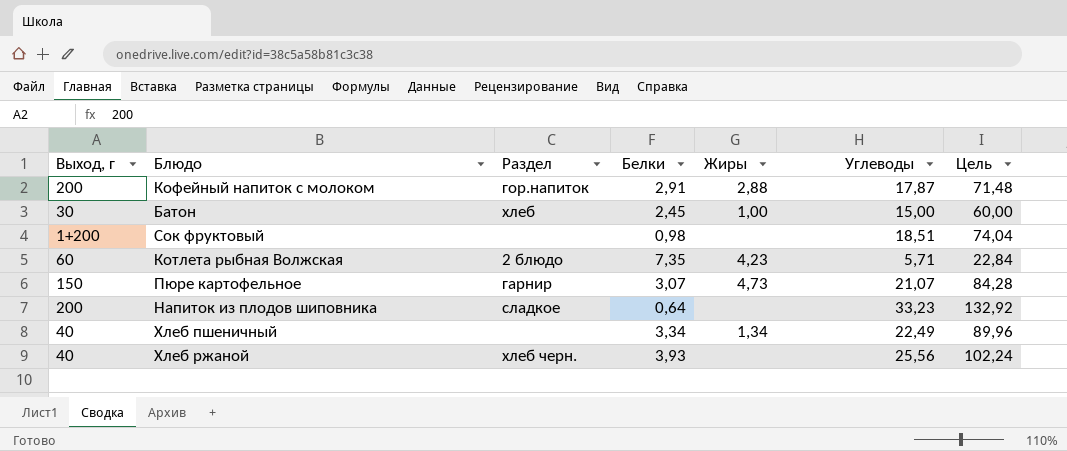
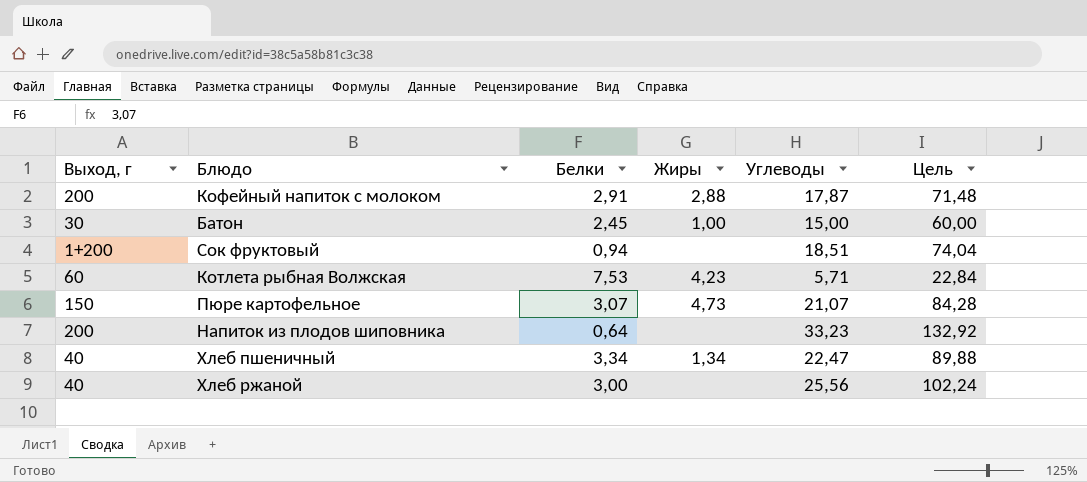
column Раздел | position: 3 -> none
Сок фруктовый | Белки: 0,98 -> 0,94
Котлета рыбная Волжская | Белки: 7,35 -> 7,53
Хлеб пшеничный | Углеводы: 22,49 -> 22,47
Хлеб пшеничный | Цель: 89,96 -> 89,88
Хлеб ржаной | Белки: 3,93 -> 3,00

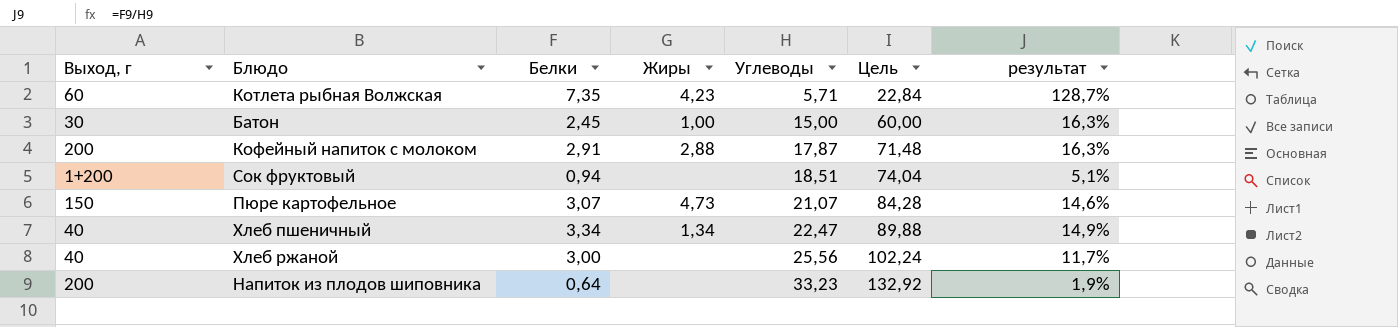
row order: none -> Углеводы ascending
column результат | formula: none -> [Белки] / [Углеводы]
Котлета рыбная Волжская | Белки: 7,53 -> 7,35

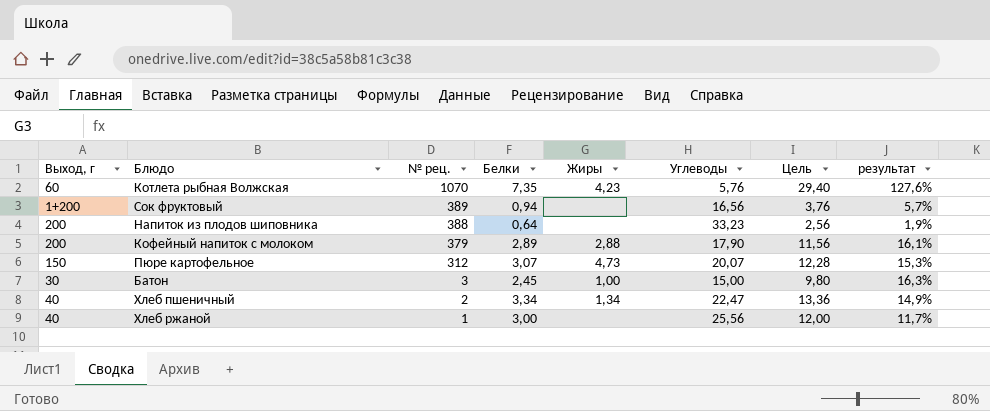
row order: Углеводы ascending -> № рец. descending
column № рец. | position: none -> 3
column Цель | formula: [Углеводы] * 4 -> [Белки] * 4
Котлета рыбная Волжская | Углеводы: 5,71 -> 5,76
Котлета рыбная Волжская | результат: 128,7% -> 127,6%
Сок фруктовый | Углеводы: 18,51 -> 16,56
Сок фруктовый | результат: 5,1% -> 5,7%
Кофейный напиток с молоком | Белки: 2,91 -> 2,89
Кофейный напиток с молоком | Углеводы: 17,87 -> 17,90
Кофейный напиток с молоком | результат: 16,3% -> 16,1%
Пюре картофельное | Углеводы: 21,07 -> 20,07
Пюре картофельное | результат: 14,6% -> 15,3%

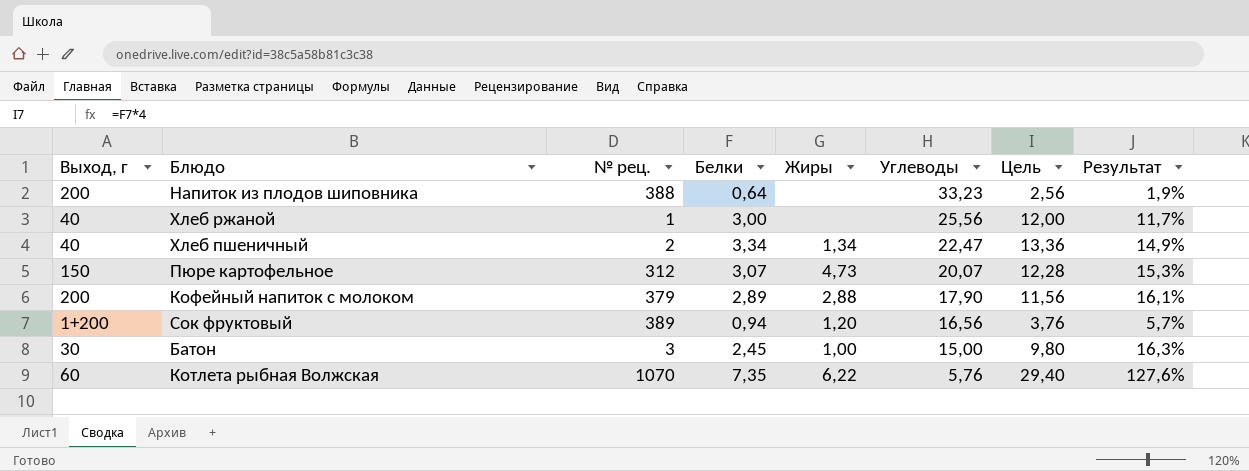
row order: № рец. descending -> Углеводы descending
column name: результат -> Результат
Сок фруктовый | Жиры: none -> 1,20
Котлета рыбная Волжская | Жиры: 4,23 -> 6,22

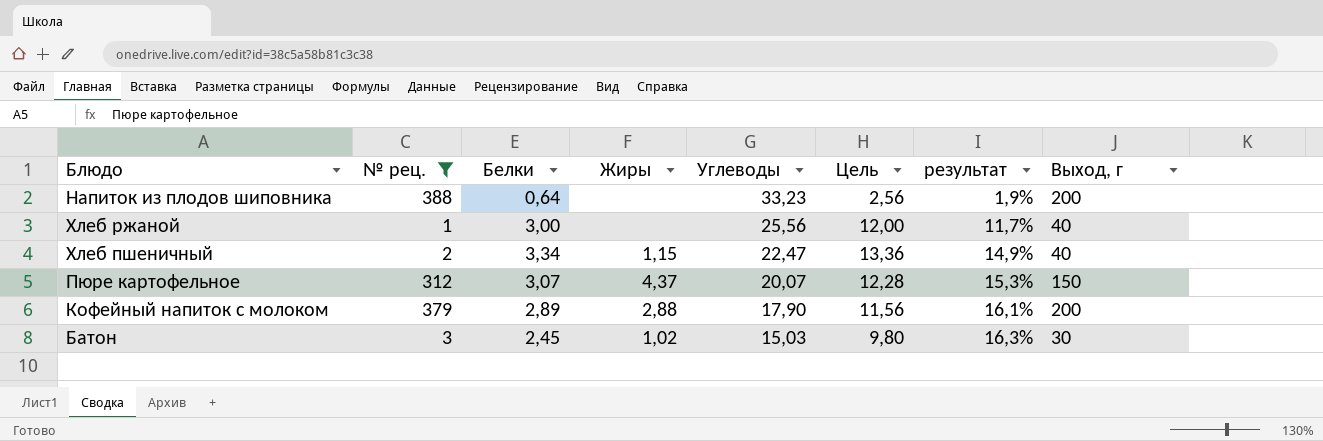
filter: none -> № рец. <= 388
column name: Результат -> результат
column Выход, г | position: 1 -> 8
Хлеб пшеничный | Жиры: 1,34 -> 1,15
Пюре картофельное | Жиры: 4,73 -> 4,37
Батон | Жиры: 1,00 -> 1,02
Батон | Углеводы: 15,00 -> 15,03

